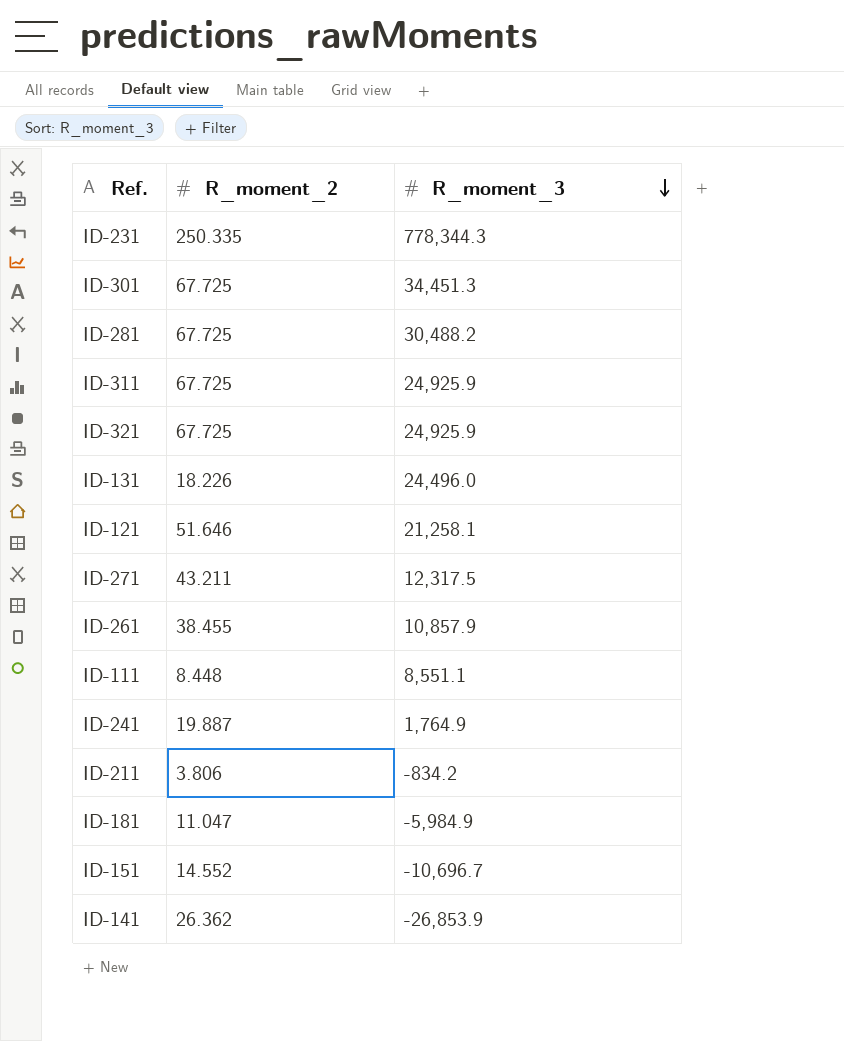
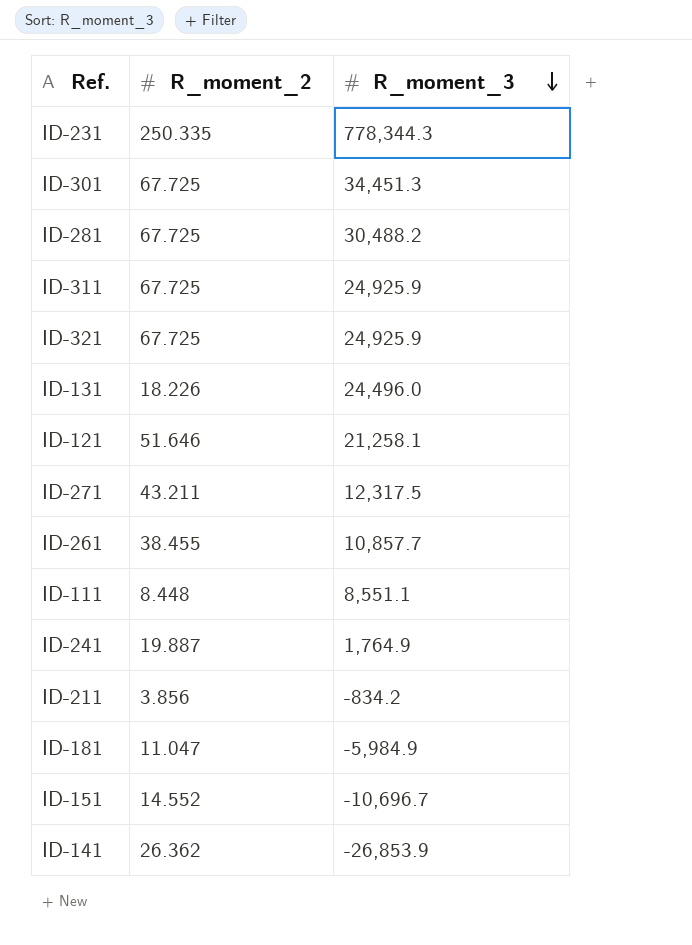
ID-261 | R_moment_3: 10,857.9 -> 10,857.7
ID-211 | R_moment_2: 3.806 -> 3.856

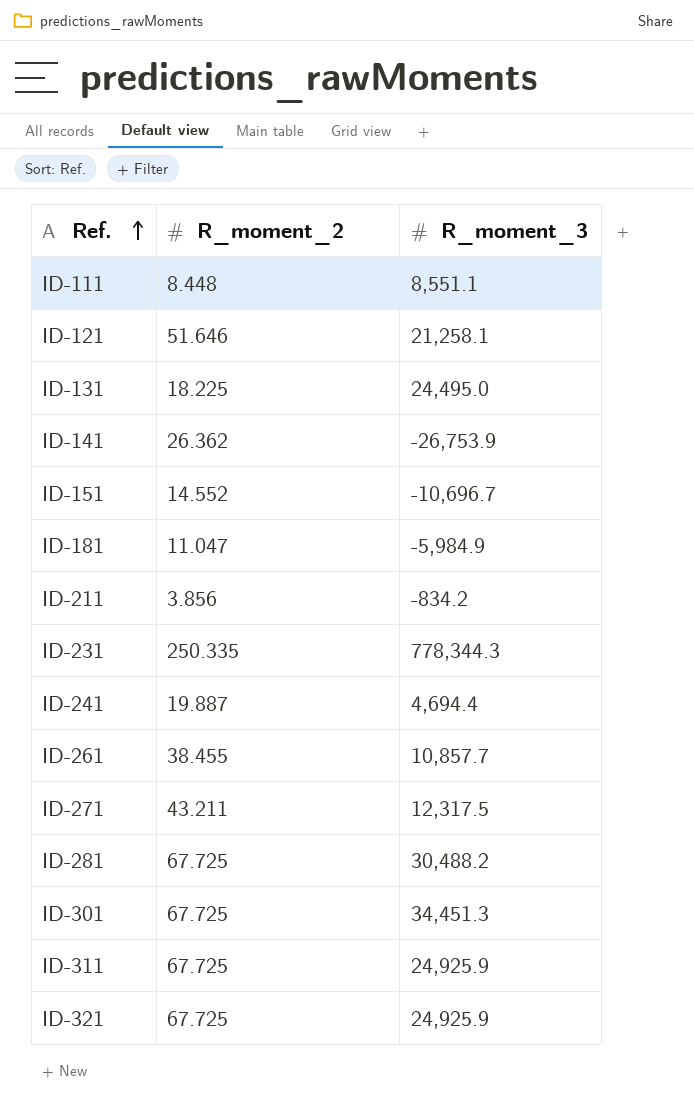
row order: R_moment_3 descending -> Ref. ascending
ID-131 | R_moment_2: 18.226 -> 18.225
ID-131 | R_moment_3: 24,496.0 -> 24,495.0
ID-141 | R_moment_3: -26,853.9 -> -26,753.9
ID-241 | R_moment_3: 1,764.9 -> 4,694.4

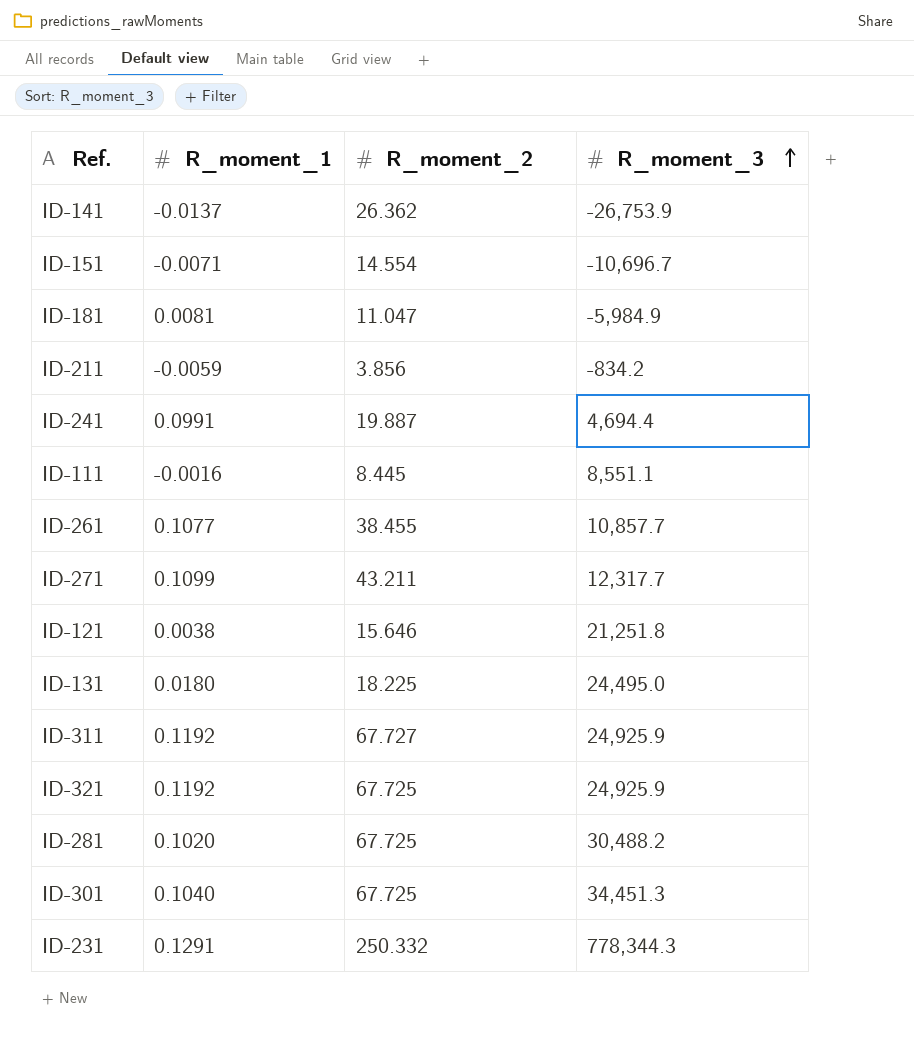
row order: Ref. ascending -> R_moment_3 ascending
column R_moment_1 | position: none -> 2
ID-151 | R_moment_2: 14.552 -> 14.554
ID-111 | R_moment_2: 8.448 -> 8.445
ID-271 | R_moment_3: 12,317.5 -> 12,317.7
ID-121 | R_moment_2: 51.646 -> 15.646
ID-121 | R_moment_3: 21,258.1 -> 21,251.8
ID-311 | R_moment_2: 67.725 -> 67.727
ID-231 | R_moment_2: 250.335 -> 250.332

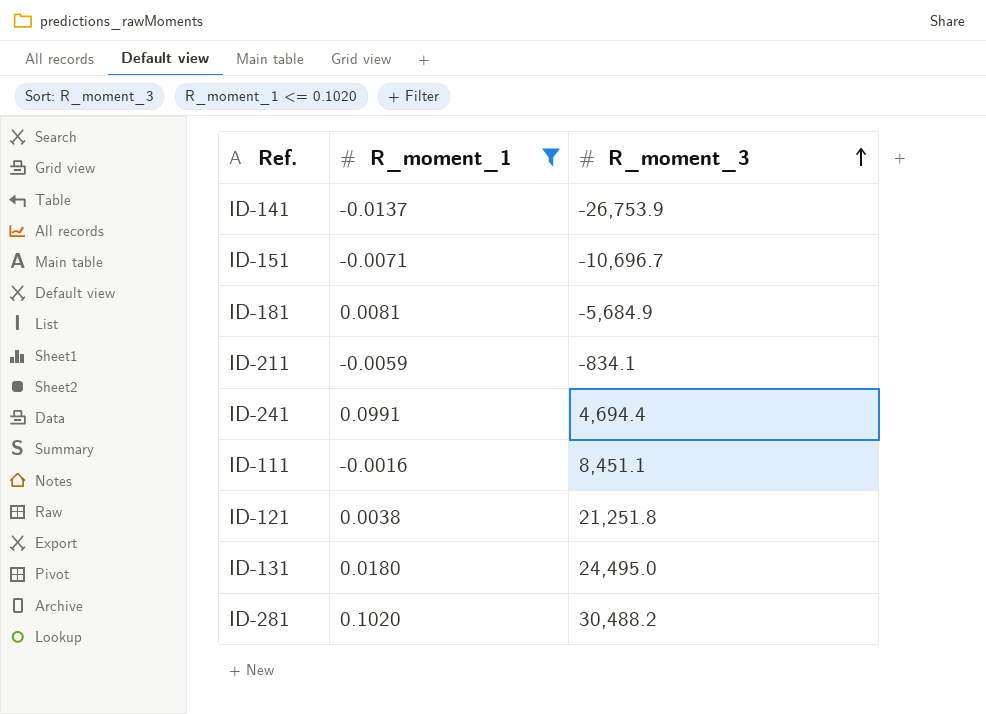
filter: none -> R_moment_1 <= 0.1020
column R_moment_2 | position: 3 -> none
ID-181 | R_moment_3: -5,984.9 -> -5,684.9
ID-211 | R_moment_3: -834.2 -> -834.1
ID-111 | R_moment_3: 8,551.1 -> 8,451.1

